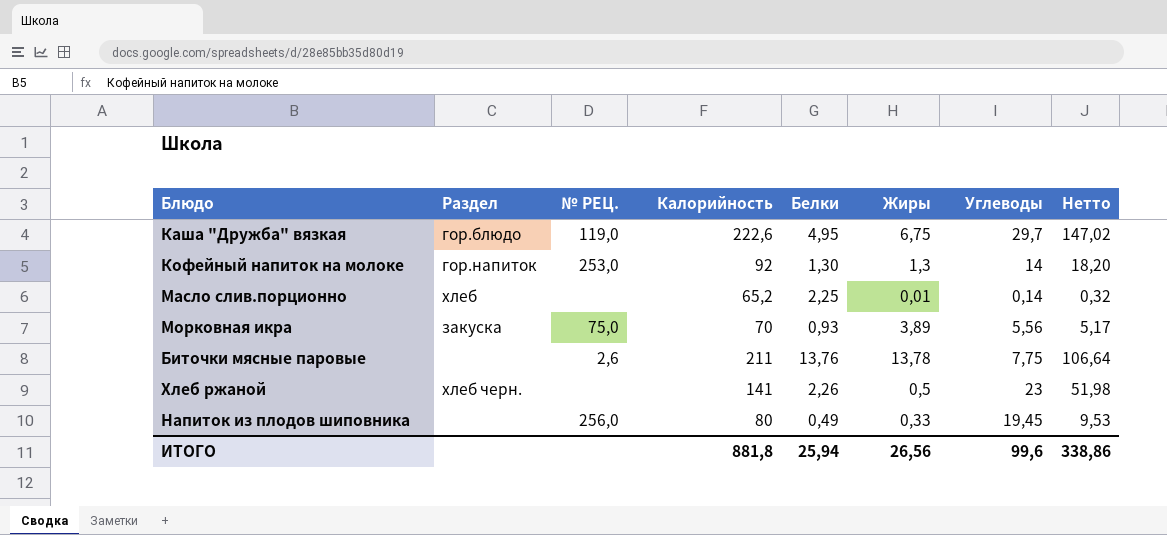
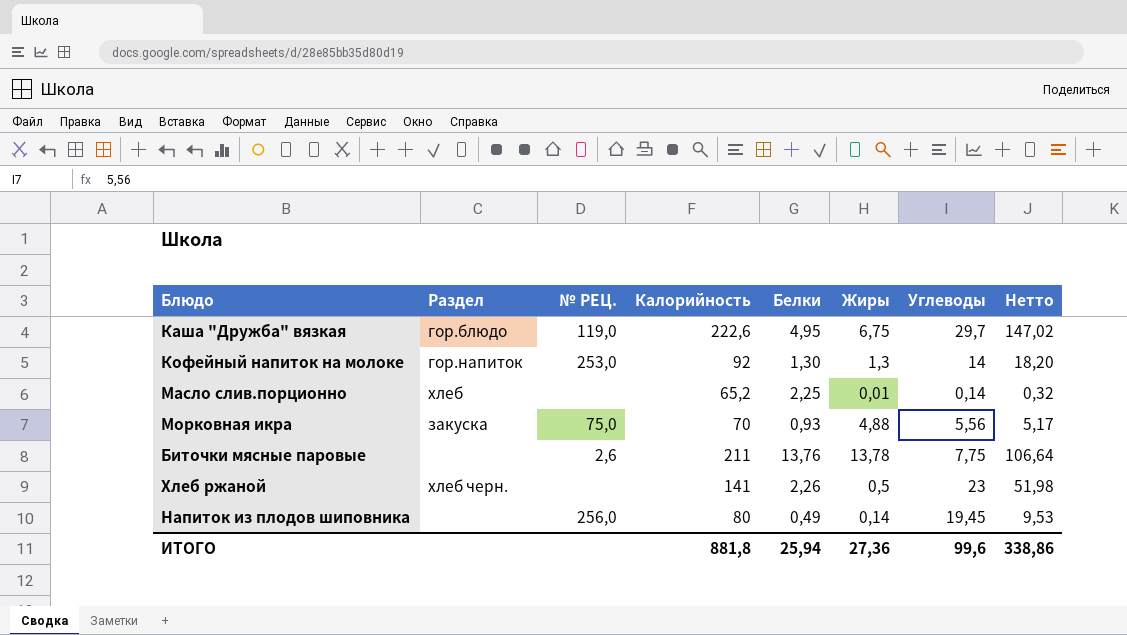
Морковная икра | Жиры: 3,89 -> 4,88
Напиток из плодов шиповника | Жиры: 0,33 -> 0,14
ИТОГО | Жиры: 26,56 -> 27,36

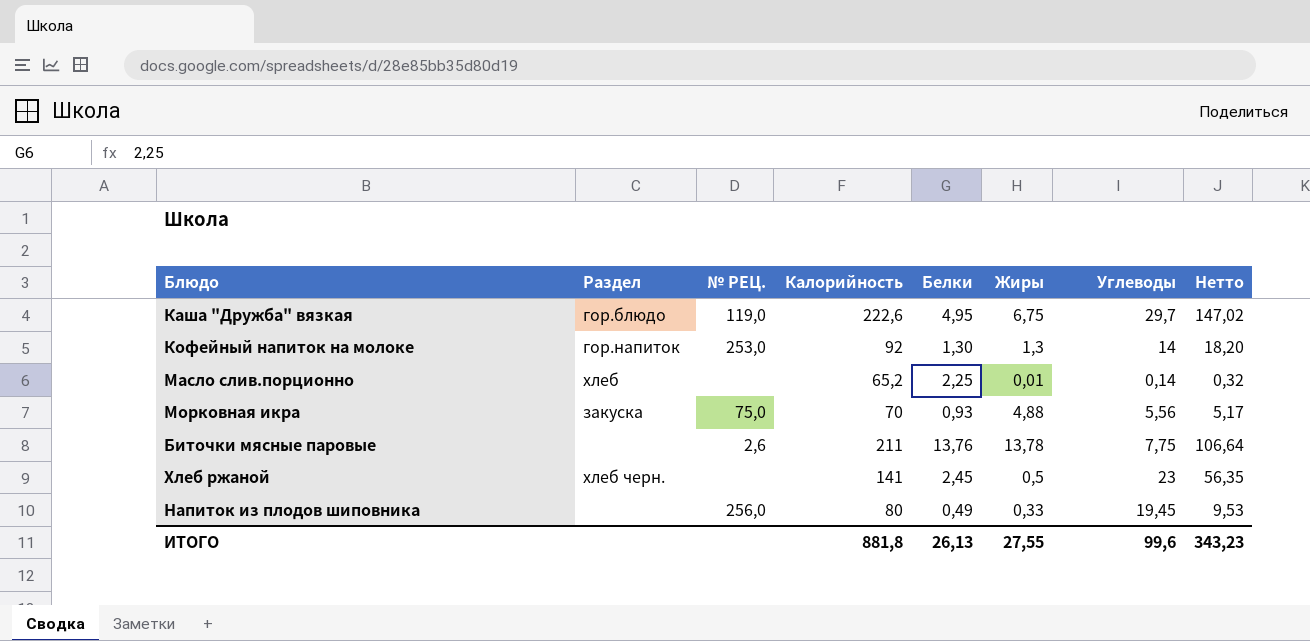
Хлеб ржаной | Белки: 2,26 -> 2,45
Хлеб ржаной | Нетто: 51,98 -> 56,35
Напиток из плодов шиповника | Жиры: 0,14 -> 0,33
ИТОГО | Белки: 25,94 -> 26,13
ИТОГО | Жиры: 27,36 -> 27,55
ИТОГО | Нетто: 338,86 -> 343,23

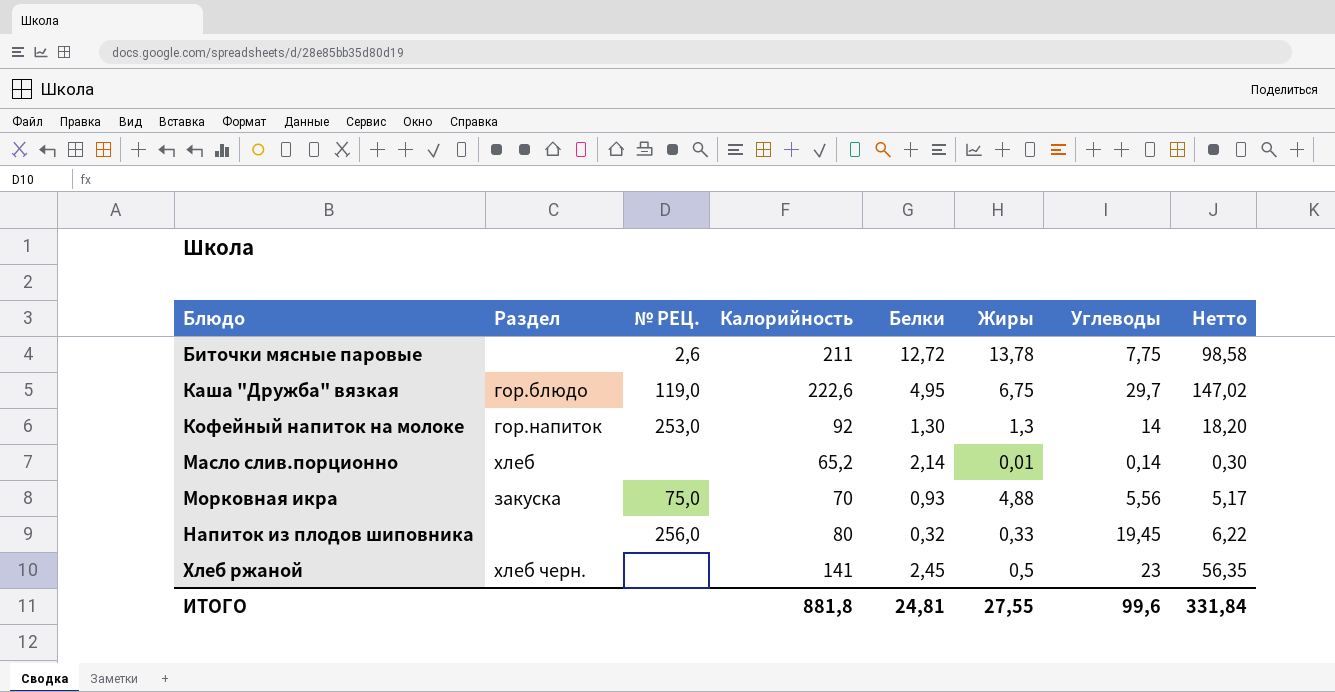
row order: none -> Блюдо ascending
Биточки мясные паровые | Белки: 13,76 -> 12,72
Биточки мясные паровые | Нетто: 106,64 -> 98,58
Масло слив.порционно | Белки: 2,25 -> 2,14
Масло слив.порционно | Нетто: 0,32 -> 0,30
Напиток из плодов шиповника | Белки: 0,49 -> 0,32
Напиток из плодов шиповника | Нетто: 9,53 -> 6,22
ИТОГО | Белки: 26,13 -> 24,81
ИТОГО | Нетто: 343,23 -> 331,84

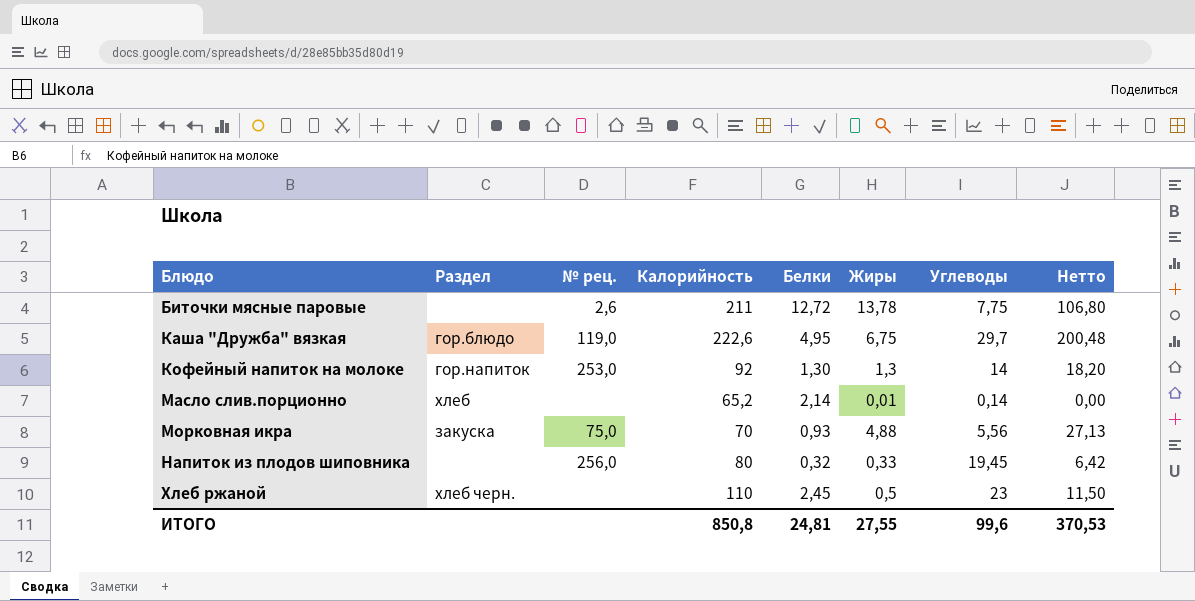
column name: № РЕЦ. -> № рец.
column Нетто | formula: [Белки] * [Углеводы] -> [Жиры] * [Углеводы]
Хлеб ржаной | Калорийность: 141 -> 110
ИТОГО | Калорийность: 881,8 -> 850,8
ИТОГО | Нетто: 331,84 -> 370,53

